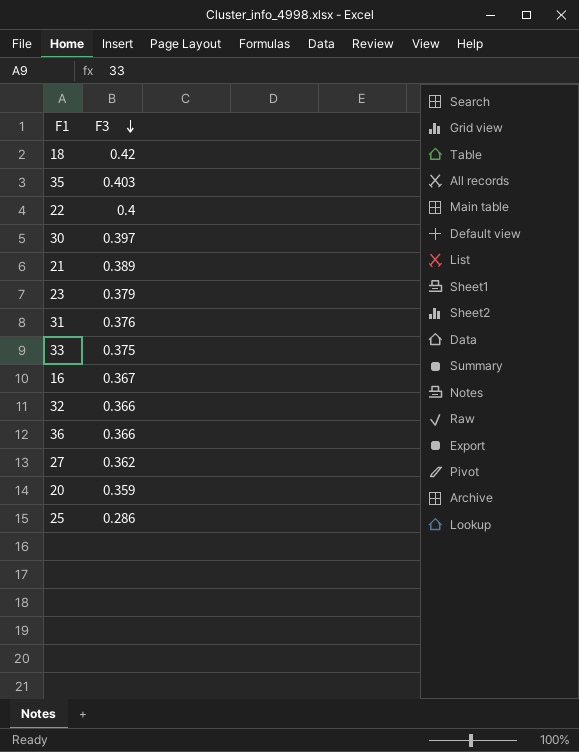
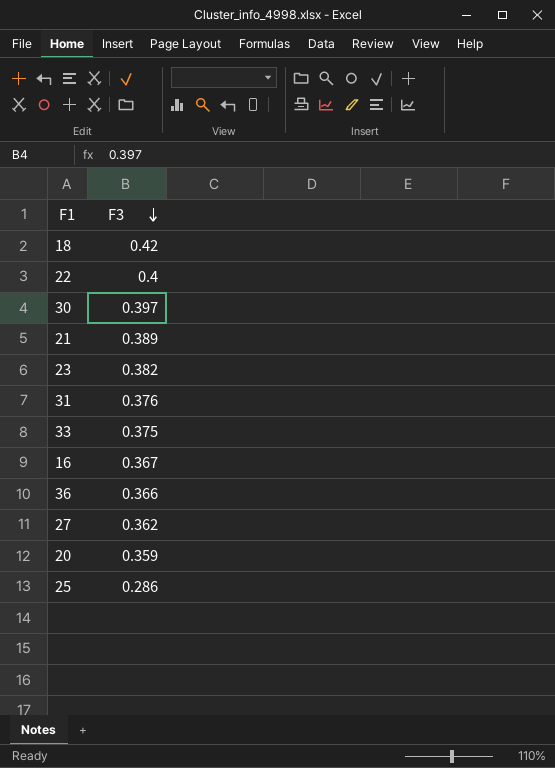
row 35: 0.403 -> none
row 32: 0.366 -> none
23 | F3: 0.379 -> 0.382

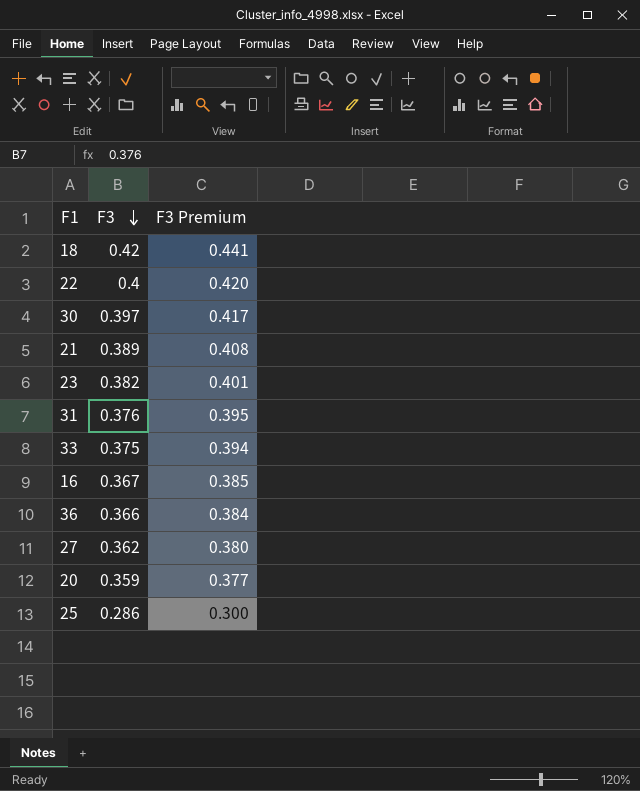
column F3 Premium | formula: none -> [F3] * 1.05

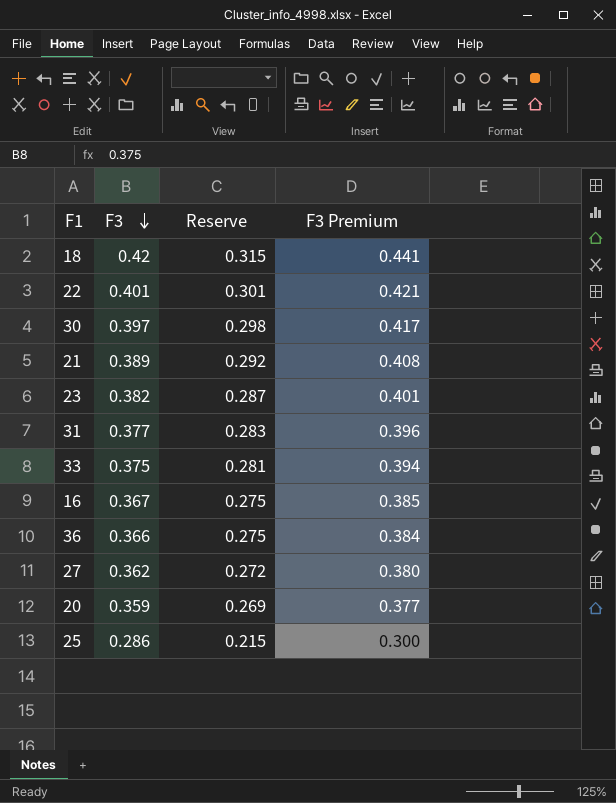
column Reserve | formula: none -> [F3] * 0.75
22 | F3: 0.4 -> 0.401
22 | F3 Premium: 0.420 -> 0.421
31 | F3: 0.376 -> 0.377
31 | F3 Premium: 0.395 -> 0.396

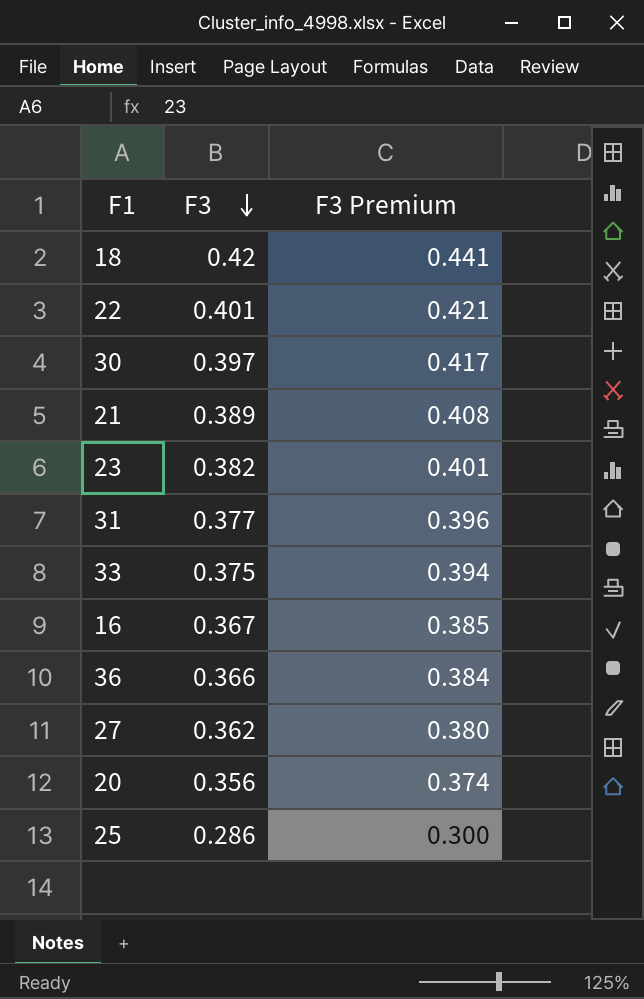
column Reserve | formula: [F3] * 0.75 -> none
20 | F3: 0.359 -> 0.356
20 | F3 Premium: 0.377 -> 0.374

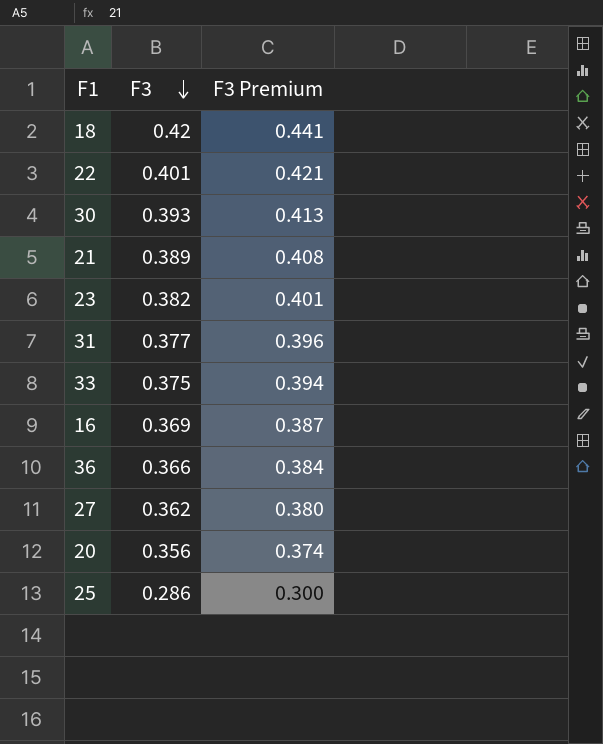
30 | F3: 0.397 -> 0.393
30 | F3 Premium: 0.417 -> 0.413
16 | F3: 0.367 -> 0.369
16 | F3 Premium: 0.385 -> 0.387

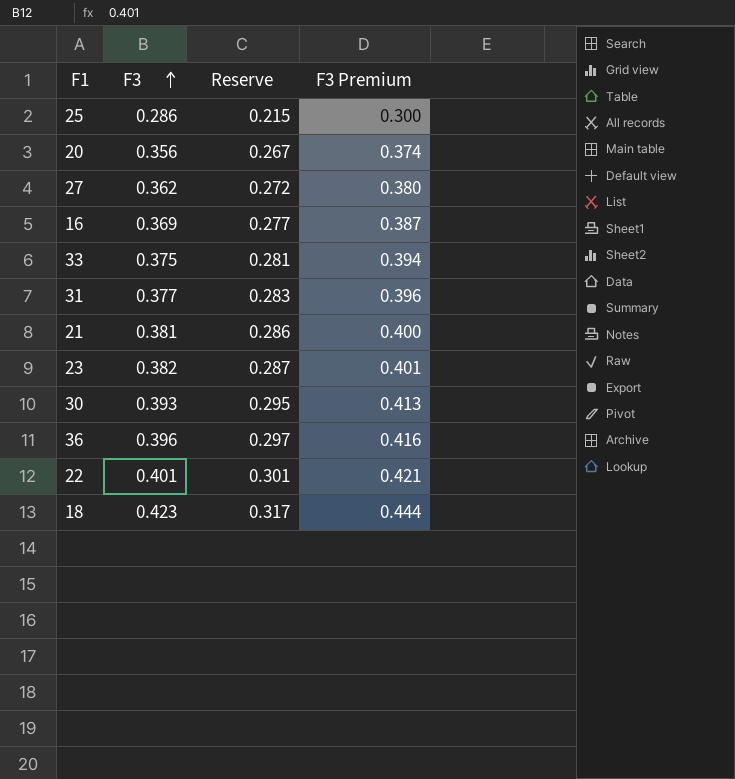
row order: F3 descending -> F3 ascending
column Reserve | formula: none -> [F3] * 0.75
21 | F3: 0.389 -> 0.381
21 | F3 Premium: 0.408 -> 0.400
36 | F3: 0.366 -> 0.396
36 | F3 Premium: 0.384 -> 0.416
18 | F3: 0.42 -> 0.423
18 | F3 Premium: 0.441 -> 0.444

